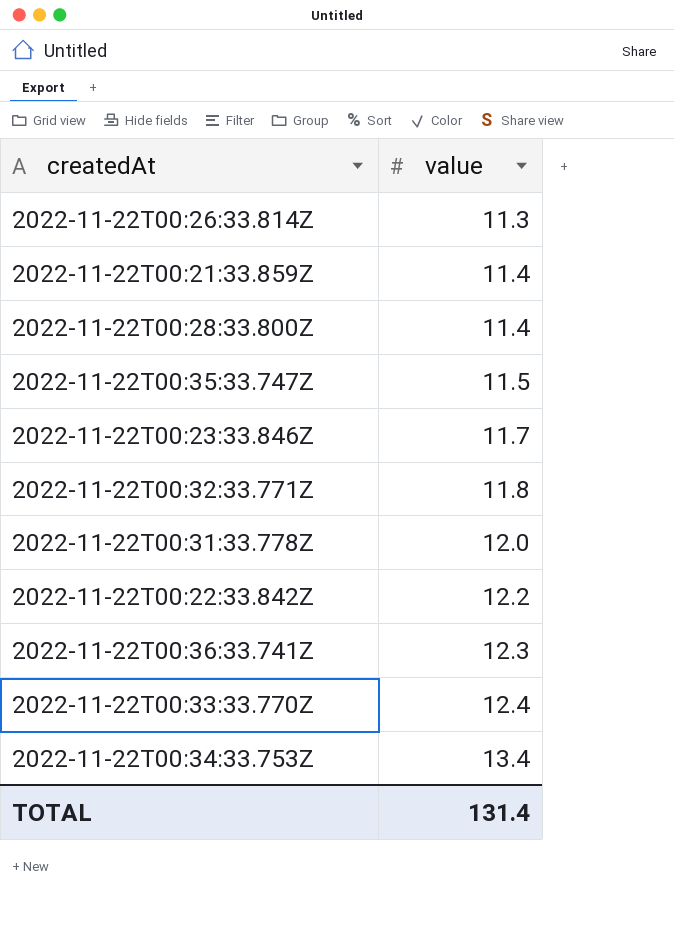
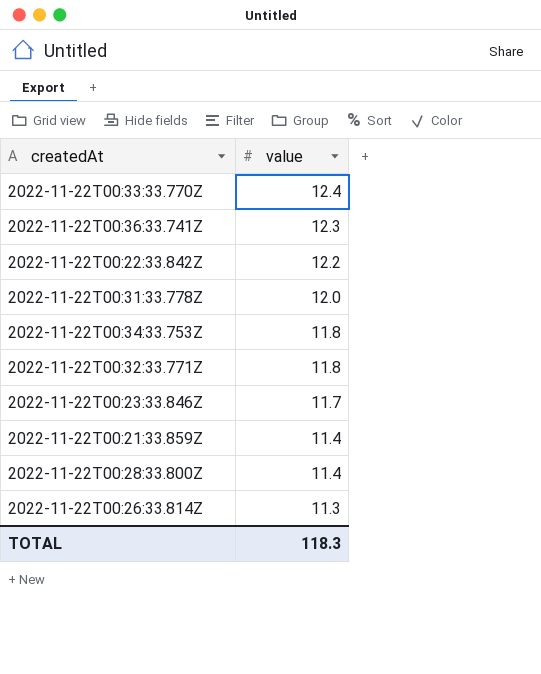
row order: value ascending -> value descending
row 2022-11-22T00:35:33.747Z: 11.5 -> none
2022-11-22T00:34:33.753Z | value: 13.4 -> 11.8
TOTAL | value: 131.4 -> 118.3

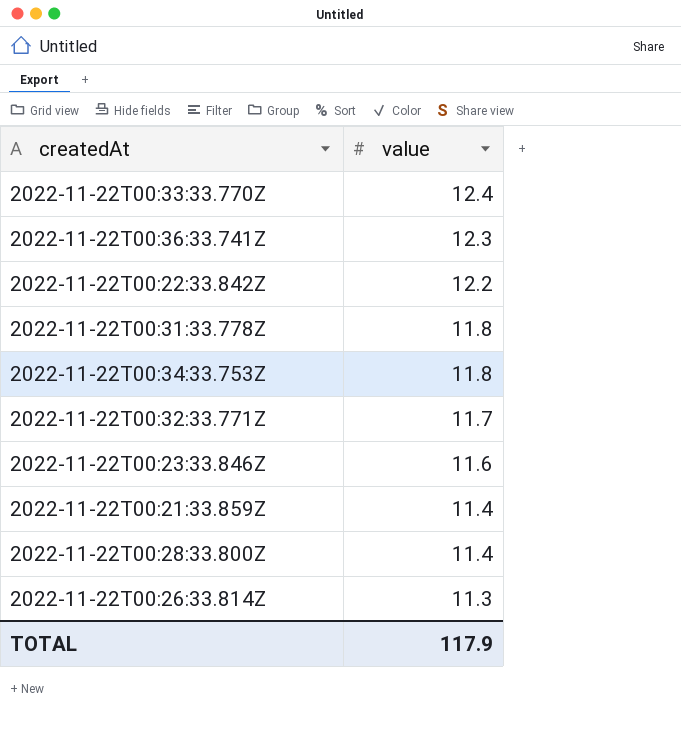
2022-11-22T00:31:33.778Z | value: 12.0 -> 11.8
2022-11-22T00:32:33.771Z | value: 11.8 -> 11.7
2022-11-22T00:23:33.846Z | value: 11.7 -> 11.6
TOTAL | value: 118.3 -> 117.9

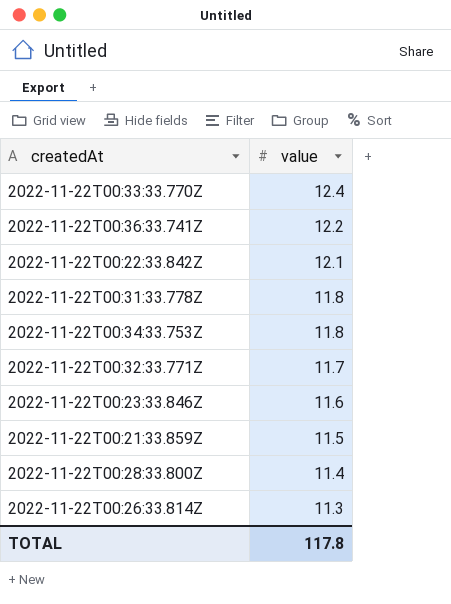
2022-11-22T00:36:33.741Z | value: 12.3 -> 12.2
2022-11-22T00:22:33.842Z | value: 12.2 -> 12.1
2022-11-22T00:21:33.859Z | value: 11.4 -> 11.5
TOTAL | value: 117.9 -> 117.8

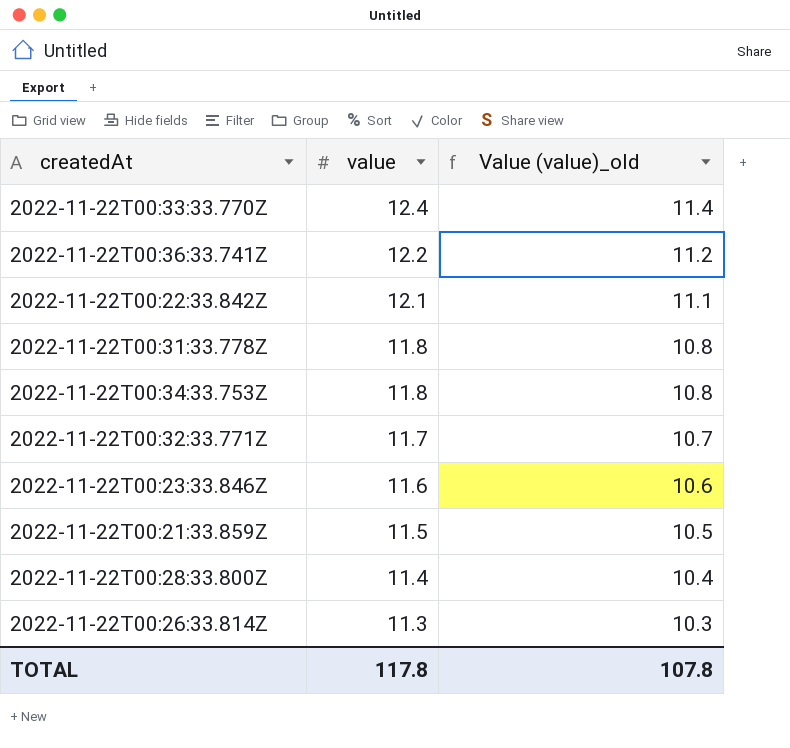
column Value (value)_old | formula: none -> [value] - 1

